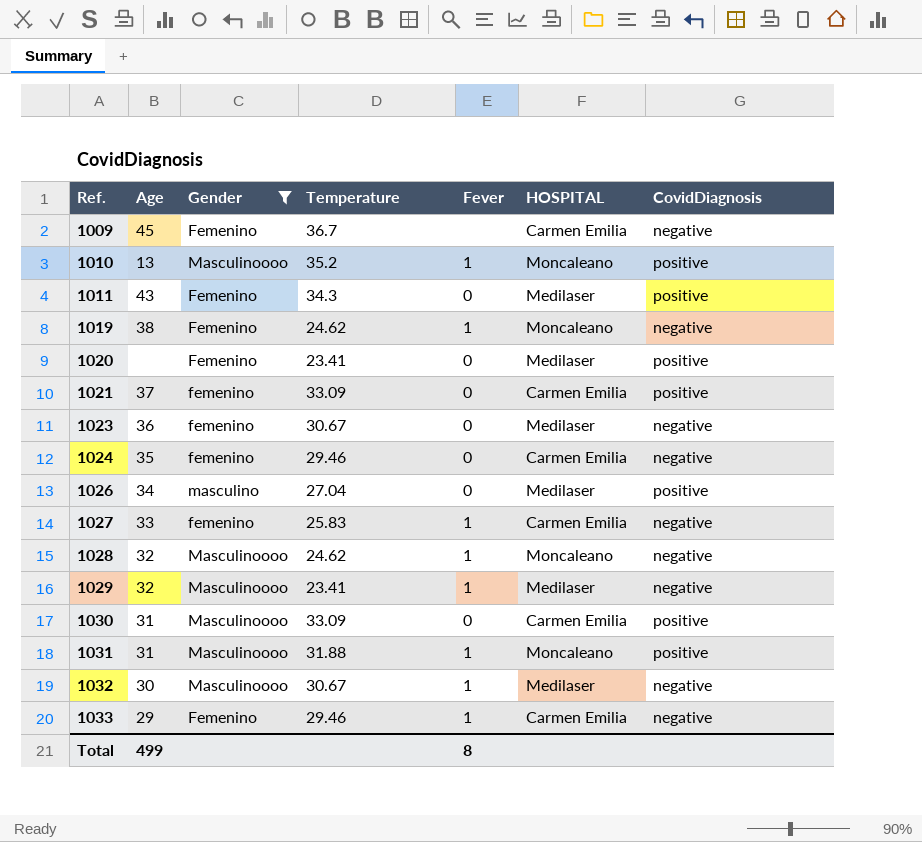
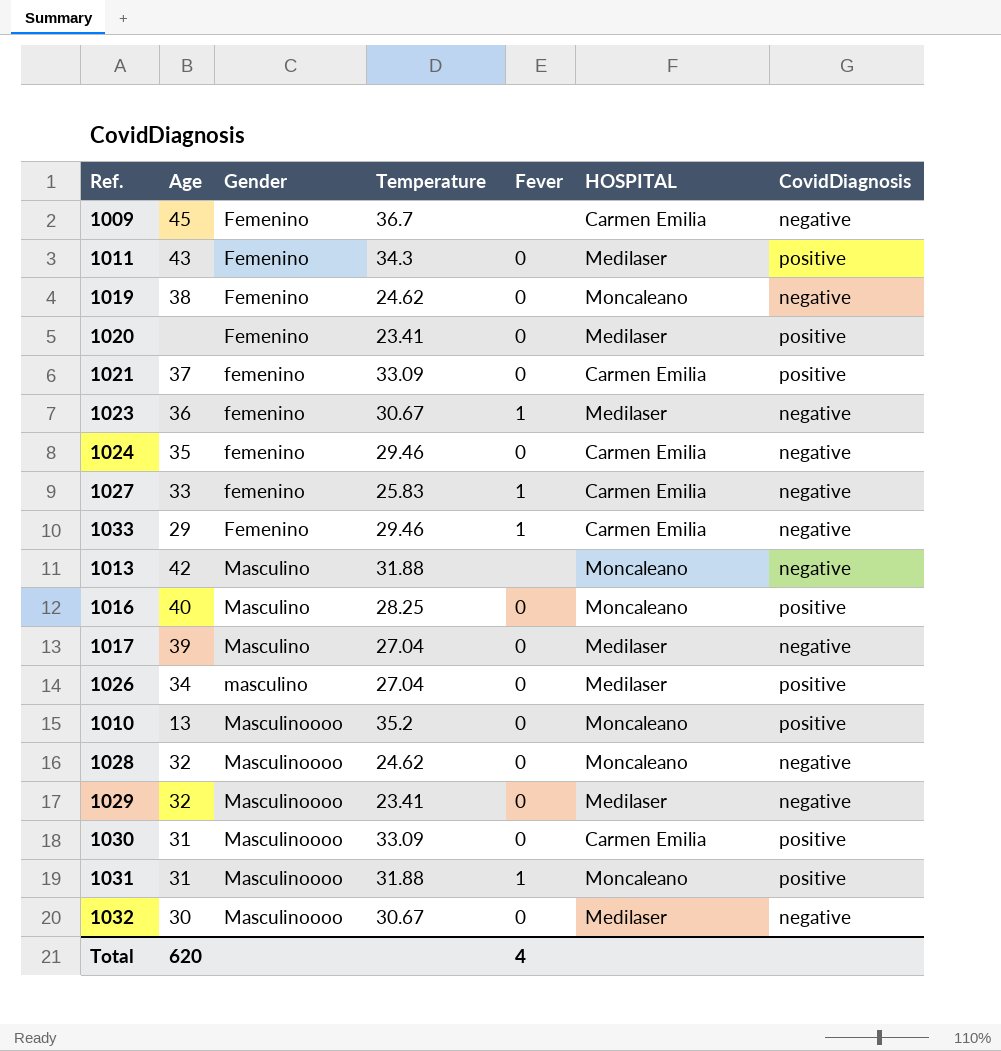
filter: Gender != Masculino -> none
row order: Ref. ascending -> Gender ascending
1019 | Fever: 1 -> 0
1023 | Fever: 0 -> 1
1010 | Fever: 1 -> 0
1028 | Fever: 1 -> 0
1029 | Fever: 1 -> 0
1032 | Fever: 1 -> 0
Total | Age: 499 -> 620
Total | Fever: 8 -> 4

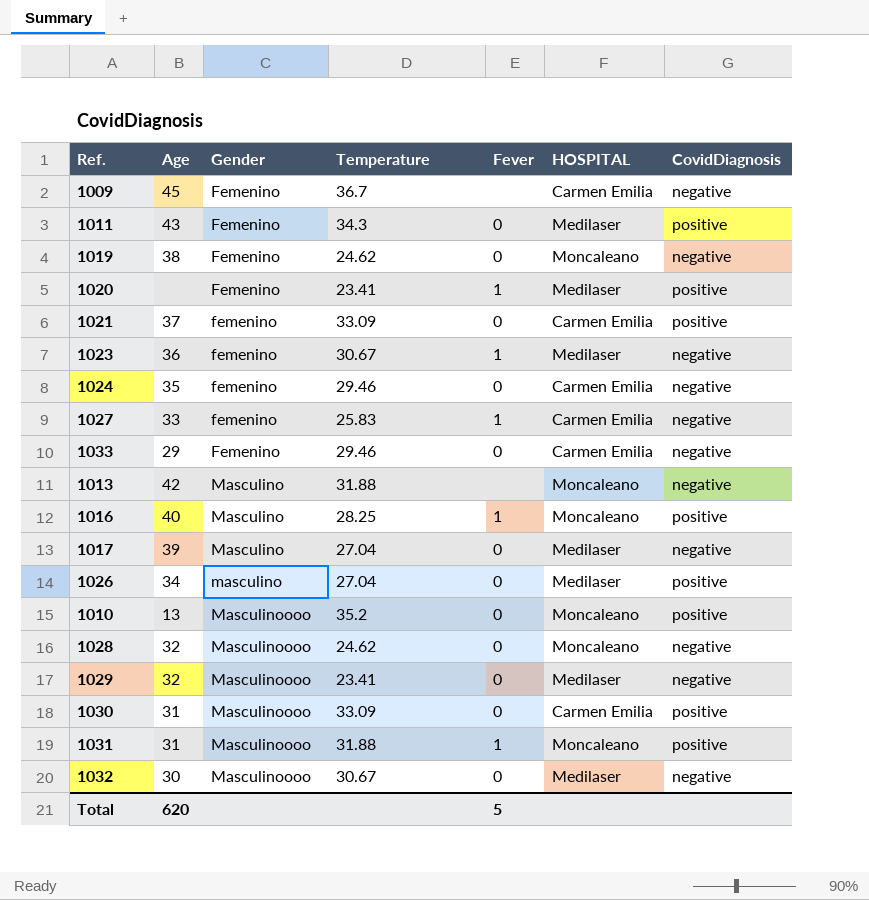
1020 | Fever: 0 -> 1
1033 | Fever: 1 -> 0
1016 | Fever: 0 -> 1
Total | Fever: 4 -> 5

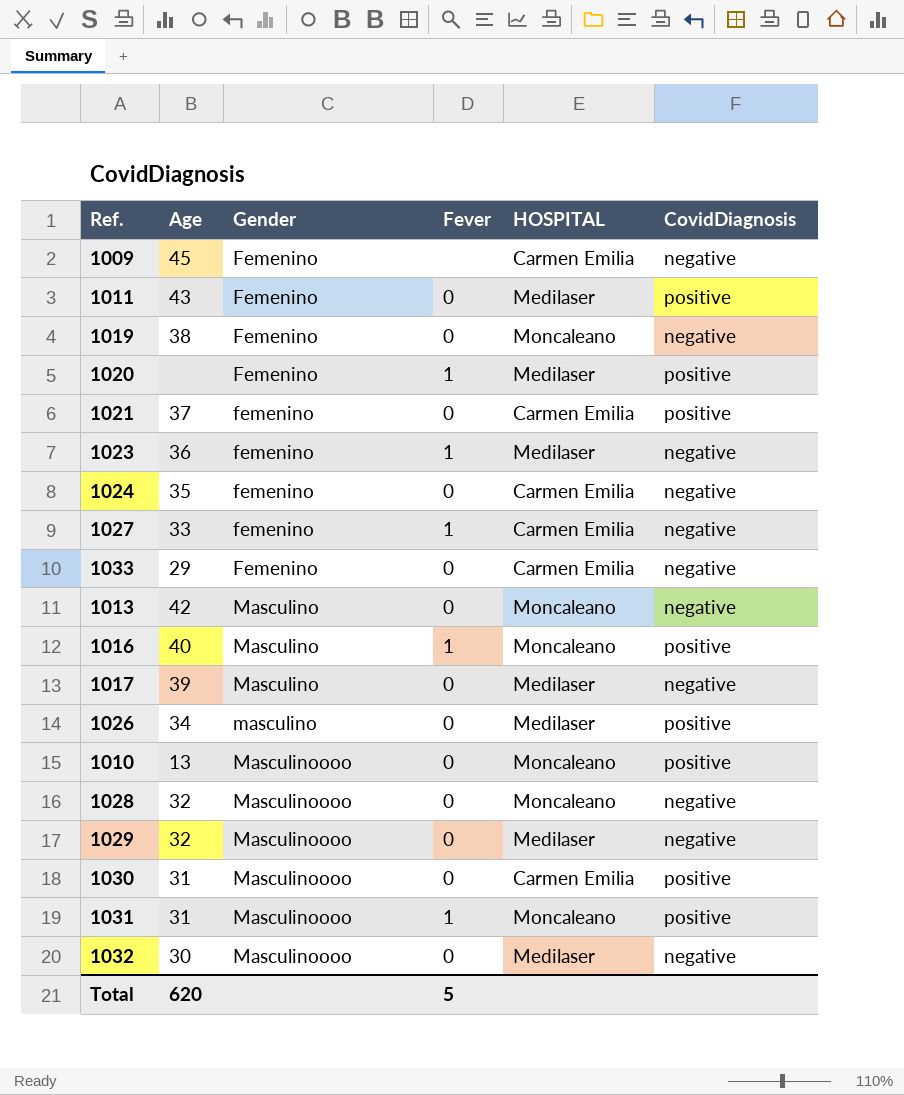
column Temperature | position: 4 -> none
1013 | Fever: none -> 0

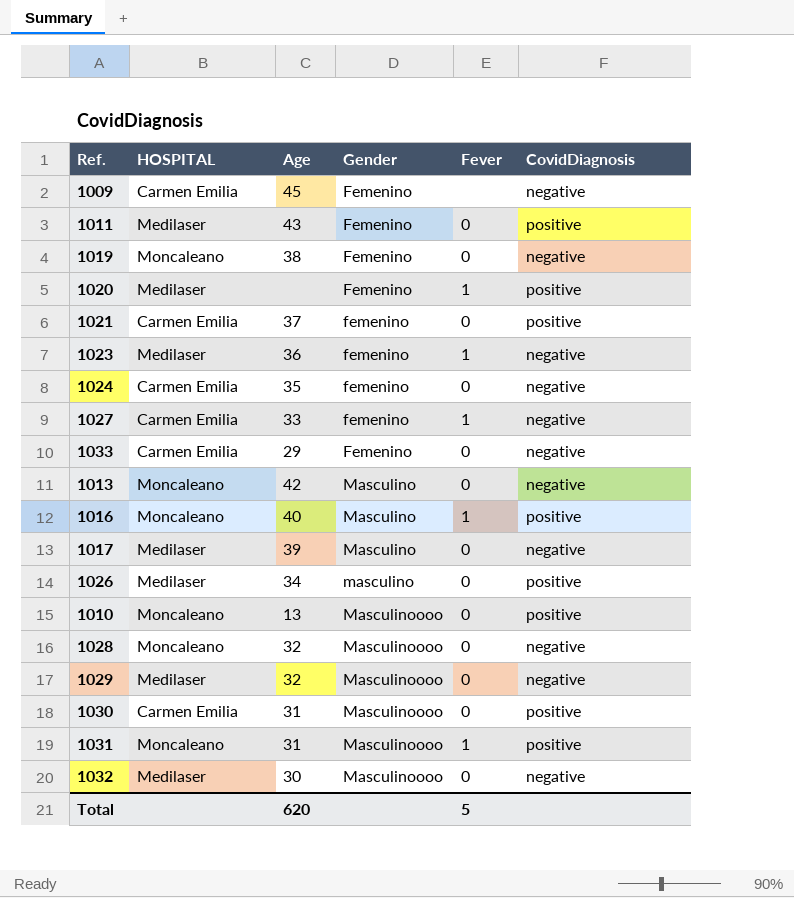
column HOSPITAL | position: 5 -> 2

